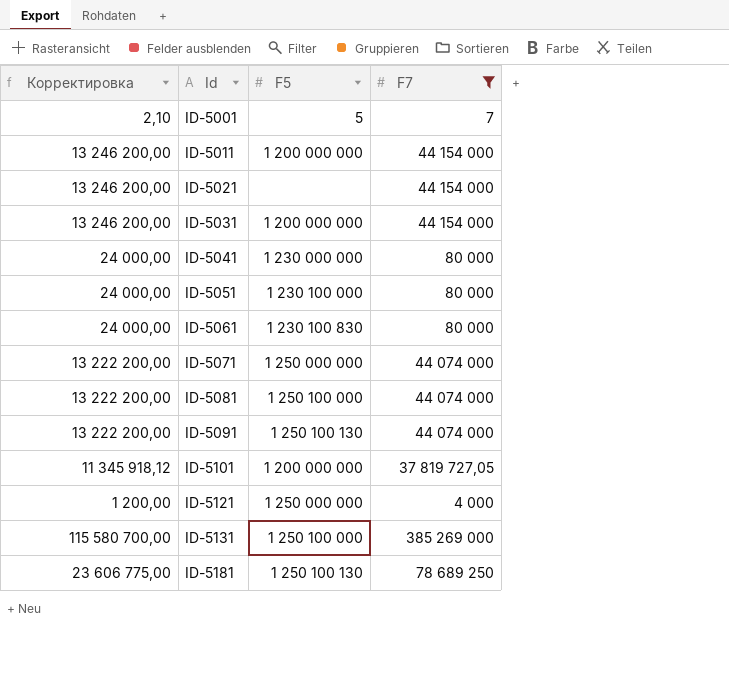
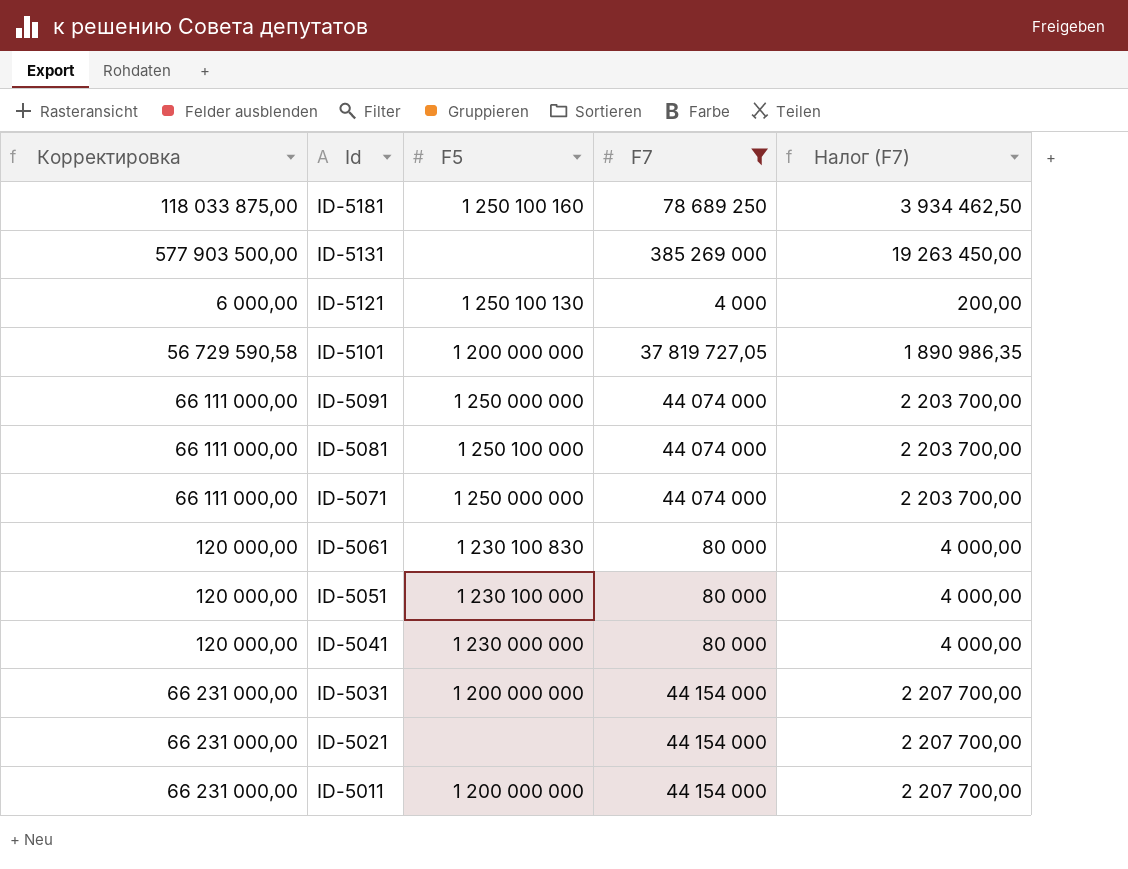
row order: Id ascending -> Id descending
column Корректировка | formula: [F7] * 0,3 -> [F7] * 1,5
column Налог (F7) | formula: none -> [F7] * 0,05
row ID-5001: 2,10 | 5 | 7 -> none
ID-5181 | F5: 1 250 100 130 -> 1 250 100 160
ID-5131 | F5: 1 250 100 000 -> none
ID-5121 | F5: 1 250 000 000 -> 1 250 100 130
ID-5091 | F5: 1 250 100 130 -> 1 250 000 000

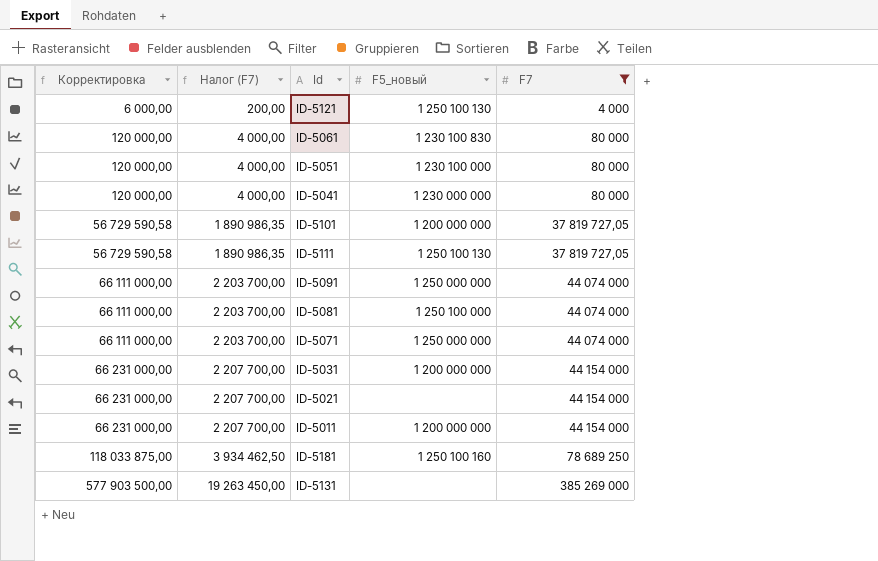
row order: Id descending -> Корректировка ascending
column Налог (F7) | position: 5 -> 2
column name: F5 -> F5_новый
row ID-5111: none -> 56 729 590,58 | 1 890 986,35 | 1 250 100 130 | 37 819 727,05

